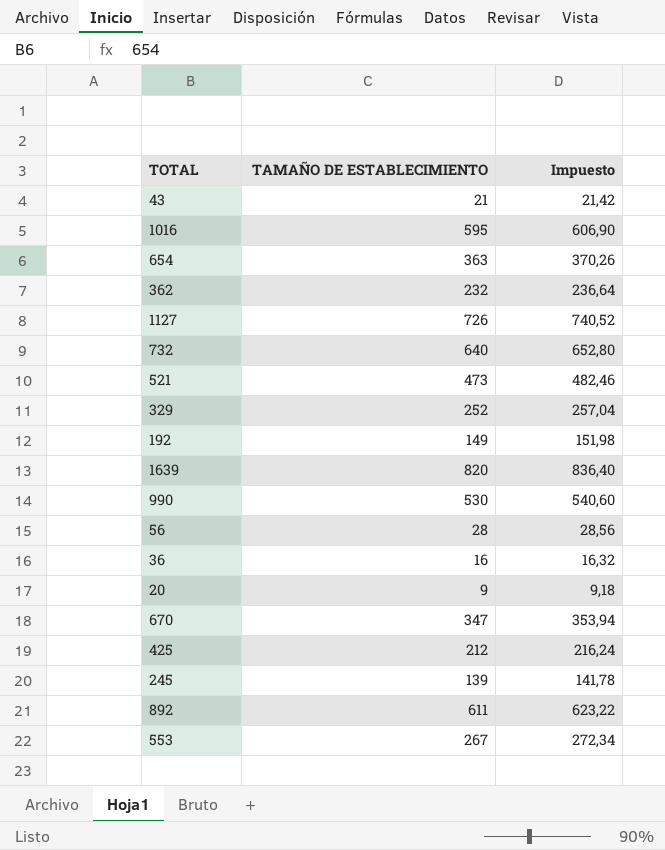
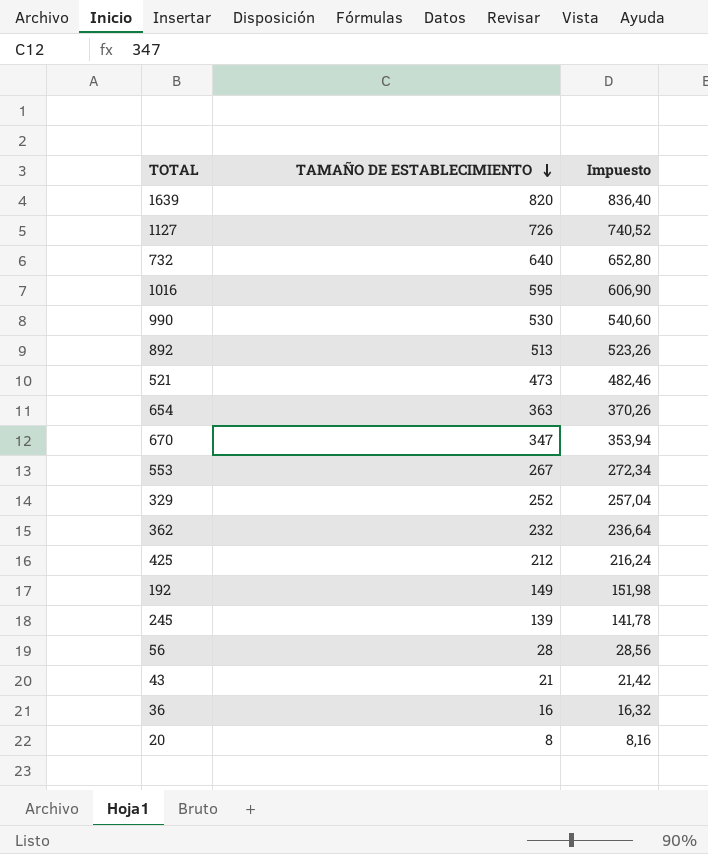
row order: none -> TAMAÑO DE ESTABLECIMIENTO descending
892 | TAMAÑO DE ESTABLECIMIENTO: 611 -> 513
892 | Impuesto: 623,22 -> 523,26
20 | TAMAÑO DE ESTABLECIMIENTO: 9 -> 8
20 | Impuesto: 9,18 -> 8,16

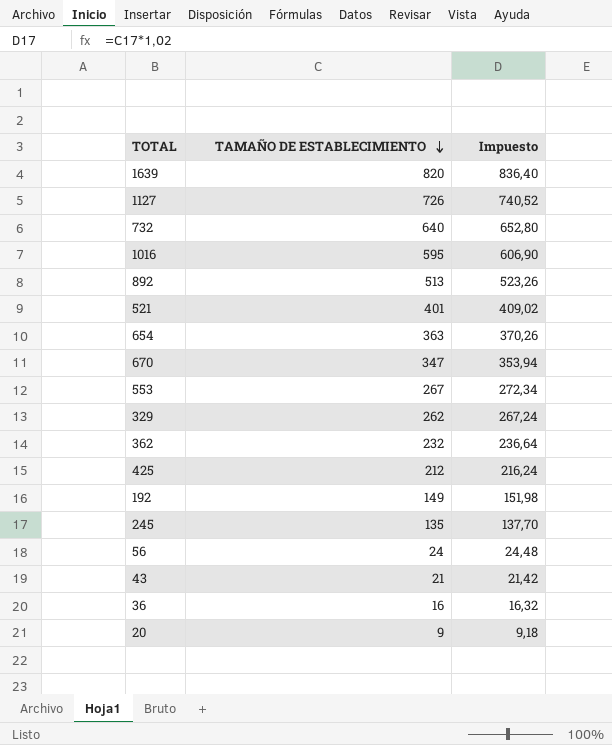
row 990: 530 | 540,60 -> none
521 | TAMAÑO DE ESTABLECIMIENTO: 473 -> 401
521 | Impuesto: 482,46 -> 409,02
329 | TAMAÑO DE ESTABLECIMIENTO: 252 -> 262
329 | Impuesto: 257,04 -> 267,24
245 | TAMAÑO DE ESTABLECIMIENTO: 139 -> 135
245 | Impuesto: 141,78 -> 137,70
56 | TAMAÑO DE ESTABLECIMIENTO: 28 -> 24
56 | Impuesto: 28,56 -> 24,48
20 | TAMAÑO DE ESTABLECIMIENTO: 8 -> 9
20 | Impuesto: 8,16 -> 9,18

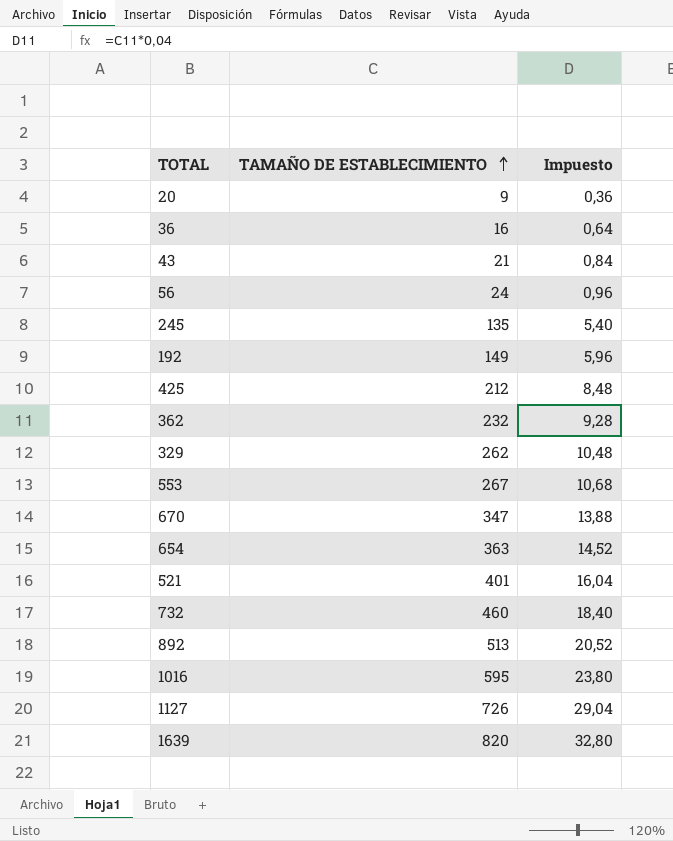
row order: TAMAÑO DE ESTABLECIMIENTO descending -> TAMAÑO DE ESTABLECIMIENTO ascending
column Impuesto | formula: [TAMAÑO DE ESTABLECIMIENTO] * 1,02 -> [TAMAÑO DE ESTABLECIMIENTO] * 0,04
732 | TAMAÑO DE ESTABLECIMIENTO: 640 -> 460

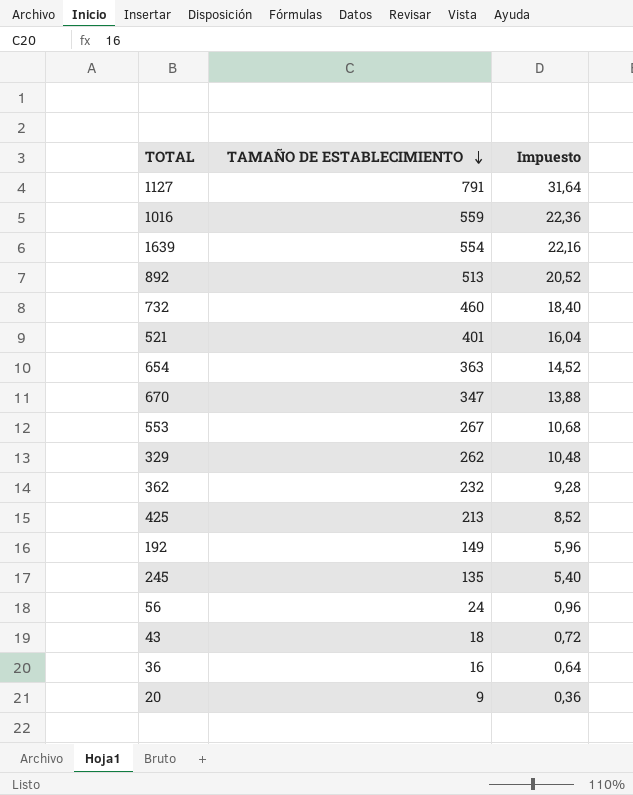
row order: TAMAÑO DE ESTABLECIMIENTO ascending -> TAMAÑO DE ESTABLECIMIENTO descending
1127 | TAMAÑO DE ESTABLECIMIENTO: 726 -> 791
1127 | Impuesto: 29,04 -> 31,64
1016 | TAMAÑO DE ESTABLECIMIENTO: 595 -> 559
1016 | Impuesto: 23,80 -> 22,36
1639 | TAMAÑO DE ESTABLECIMIENTO: 820 -> 554
1639 | Impuesto: 32,80 -> 22,16
425 | TAMAÑO DE ESTABLECIMIENTO: 212 -> 213
425 | Impuesto: 8,48 -> 8,52
43 | TAMAÑO DE ESTABLECIMIENTO: 21 -> 18
43 | Impuesto: 0,84 -> 0,72

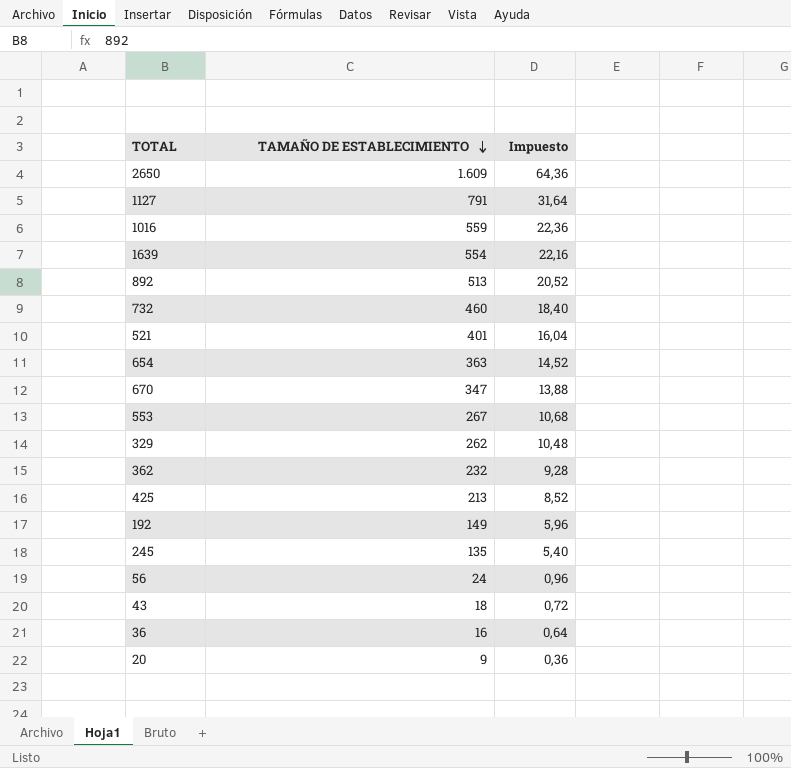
row 2650: none -> 1.609 | 64,36

